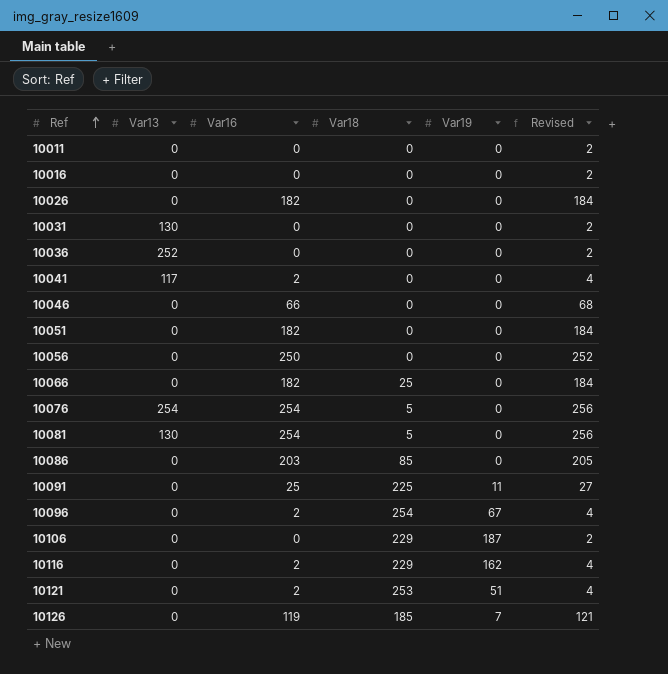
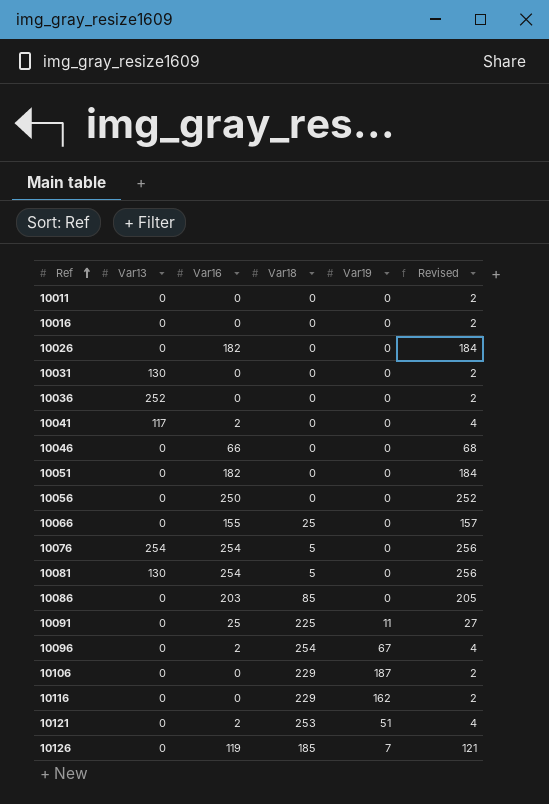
10066 | Var16: 182 -> 155
10066 | Revised: 184 -> 157
10116 | Var16: 2 -> 0
10116 | Revised: 4 -> 2

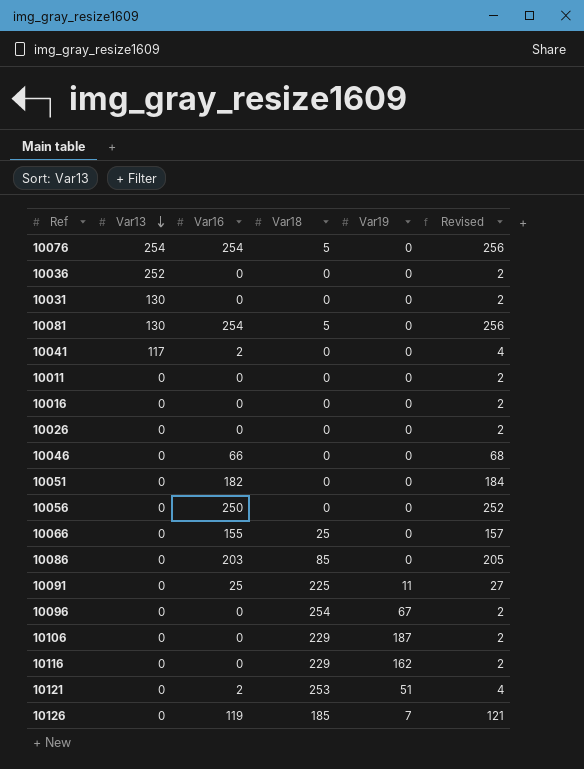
row order: Ref ascending -> Var13 descending
10026 | Var16: 182 -> 0
10026 | Revised: 184 -> 2
10096 | Var16: 2 -> 0
10096 | Revised: 4 -> 2

